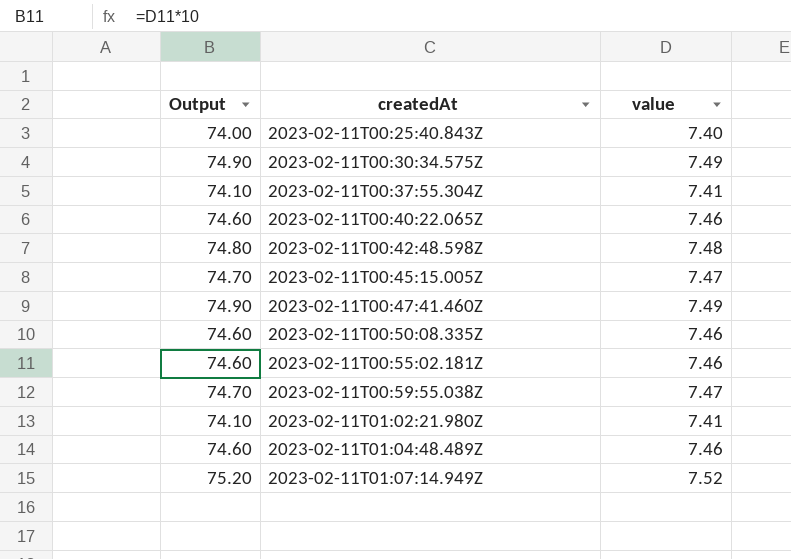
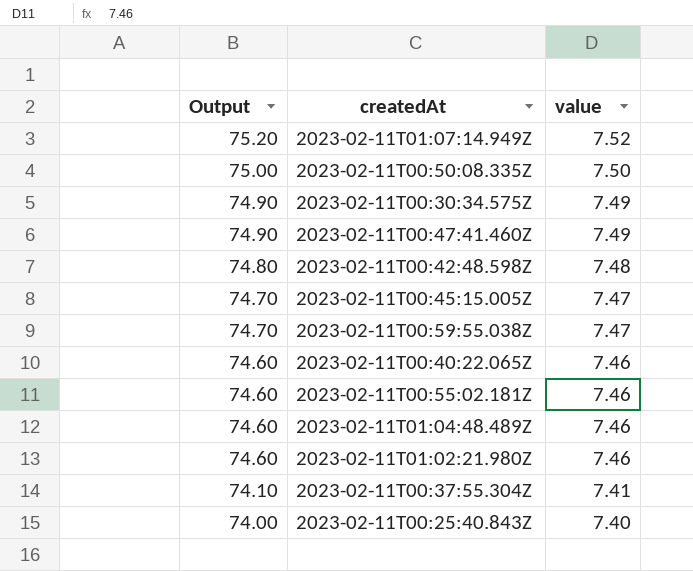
row order: createdAt ascending -> Output descending
2023-02-11T00:50:08.335Z | Output: 74.60 -> 75.00
2023-02-11T00:50:08.335Z | value: 7.46 -> 7.50
2023-02-11T01:02:21.980Z | Output: 74.10 -> 74.60
2023-02-11T01:02:21.980Z | value: 7.41 -> 7.46

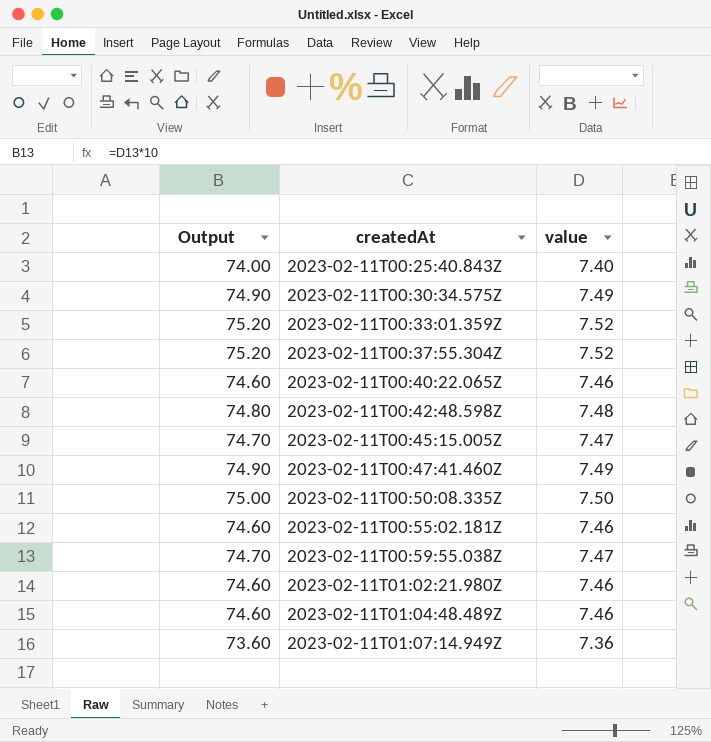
row order: Output descending -> createdAt ascending
row 2023-02-11T00:33:01.359Z: none -> 75.20 | 7.52
2023-02-11T00:37:55.304Z | Output: 74.10 -> 75.20
2023-02-11T00:37:55.304Z | value: 7.41 -> 7.52
2023-02-11T01:07:14.949Z | Output: 75.20 -> 73.60
2023-02-11T01:07:14.949Z | value: 7.52 -> 7.36

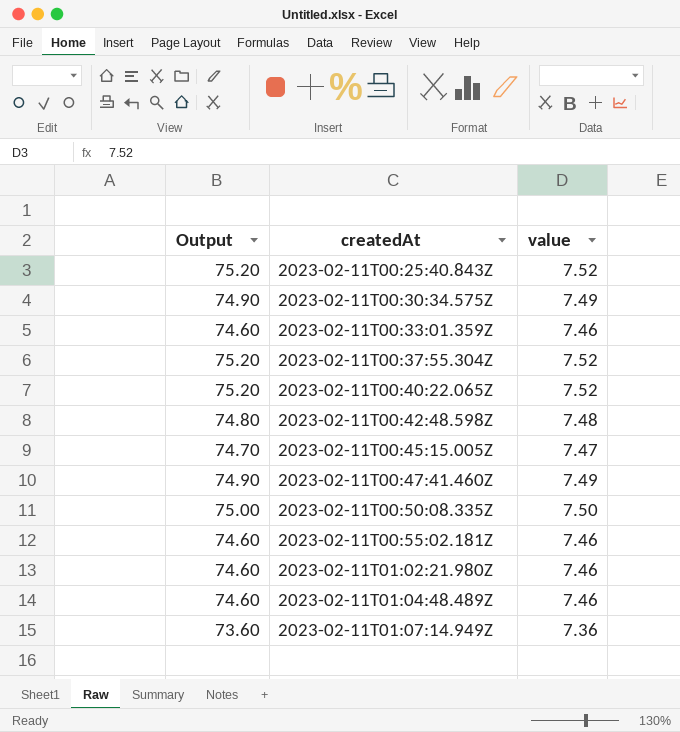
row 2023-02-11T00:59:55.038Z: 74.70 | 7.47 -> none
2023-02-11T00:25:40.843Z | Output: 74.00 -> 75.20
2023-02-11T00:25:40.843Z | value: 7.40 -> 7.52
2023-02-11T00:33:01.359Z | Output: 75.20 -> 74.60
2023-02-11T00:33:01.359Z | value: 7.52 -> 7.46
2023-02-11T00:40:22.065Z | Output: 74.60 -> 75.20
2023-02-11T00:40:22.065Z | value: 7.46 -> 7.52

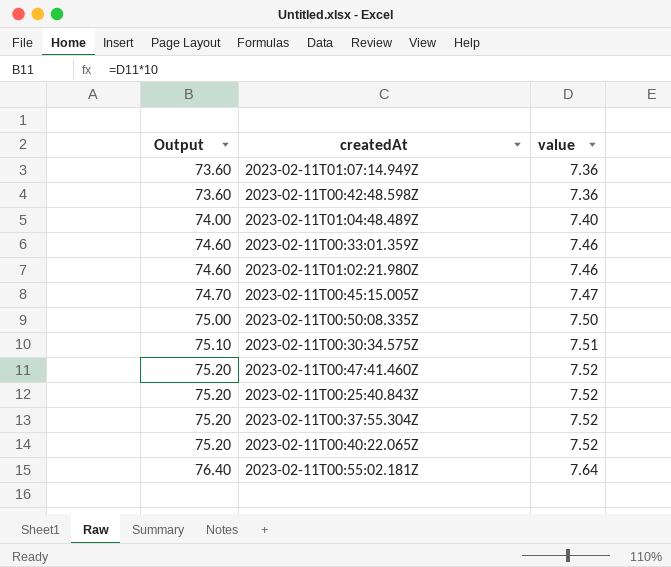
row order: createdAt ascending -> Output ascending
2023-02-11T00:42:48.598Z | Output: 74.80 -> 73.60
2023-02-11T00:42:48.598Z | value: 7.48 -> 7.36
2023-02-11T01:04:48.489Z | Output: 74.60 -> 74.00
2023-02-11T01:04:48.489Z | value: 7.46 -> 7.40
2023-02-11T00:30:34.575Z | Output: 74.90 -> 75.10
2023-02-11T00:30:34.575Z | value: 7.49 -> 7.51
2023-02-11T00:47:41.460Z | Output: 74.90 -> 75.20
2023-02-11T00:47:41.460Z | value: 7.49 -> 7.52
2023-02-11T00:55:02.181Z | Output: 74.60 -> 76.40
2023-02-11T00:55:02.181Z | value: 7.46 -> 7.64

